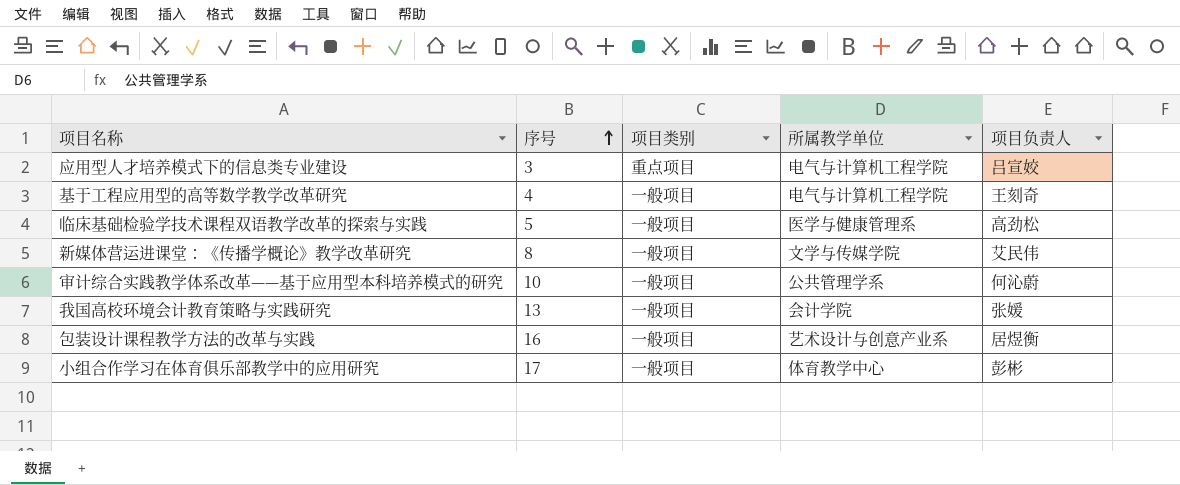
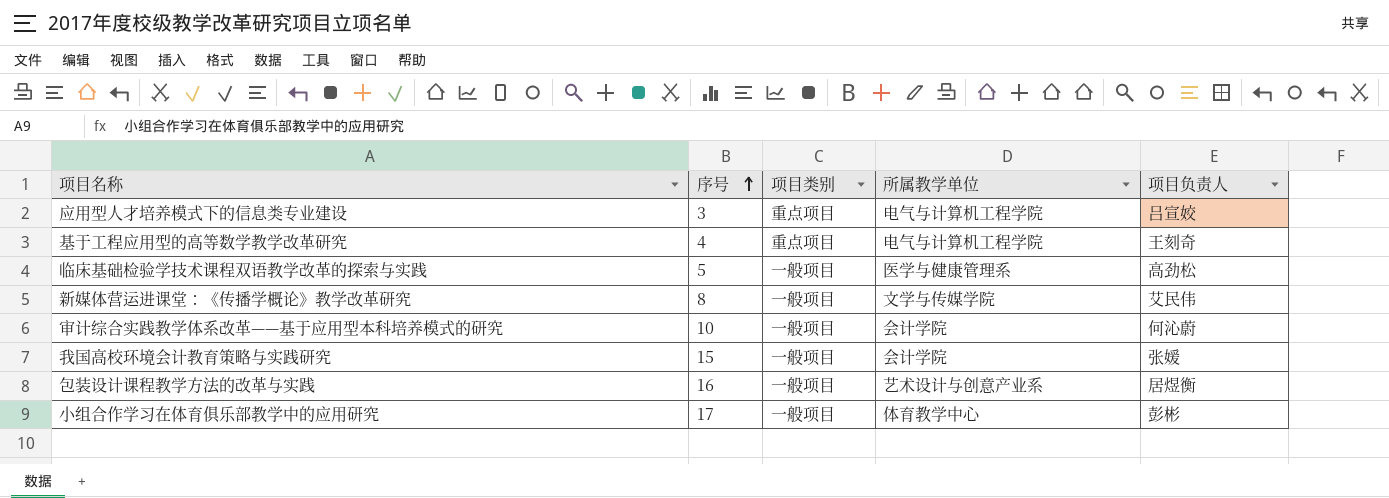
基于工程应用型的高等数学教学改革研究 | 项目类别: 一般项目 -> 重点项目
审计综合实践教学体系改革——基于应用型本科培养模式的研究 | 所属教学单位: 公共管理学系 -> 会计学院
我国高校环境会计教育策略与实践研究 | 序号: 13 -> 15

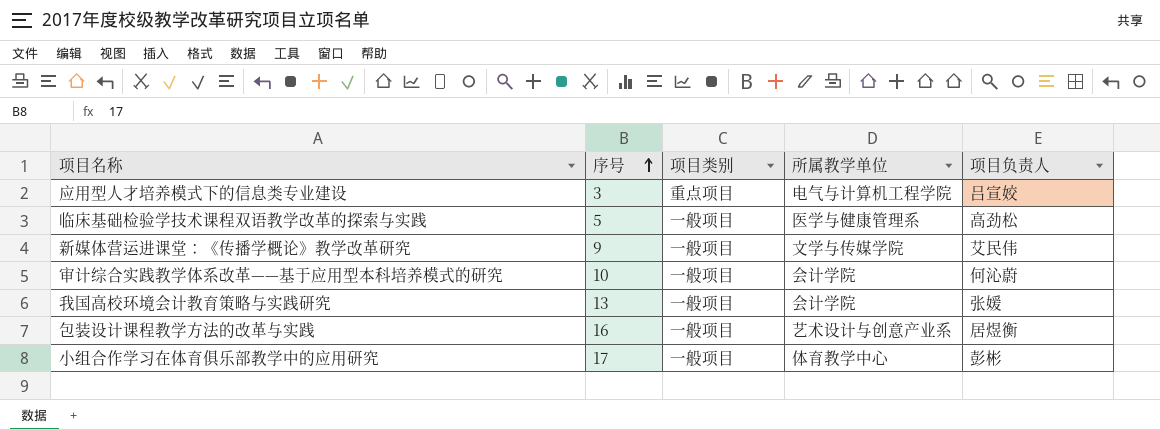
row 基于工程应用型的高等数学教学改革研究: 4 | 重点项目 | 电气与计算机工程学院 | 王刻奇 -> none
新媒体营运进课堂：《传播学概论》教学改革研究 | 序号: 8 -> 9
我国高校环境会计教育策略与实践研究 | 序号: 15 -> 13

